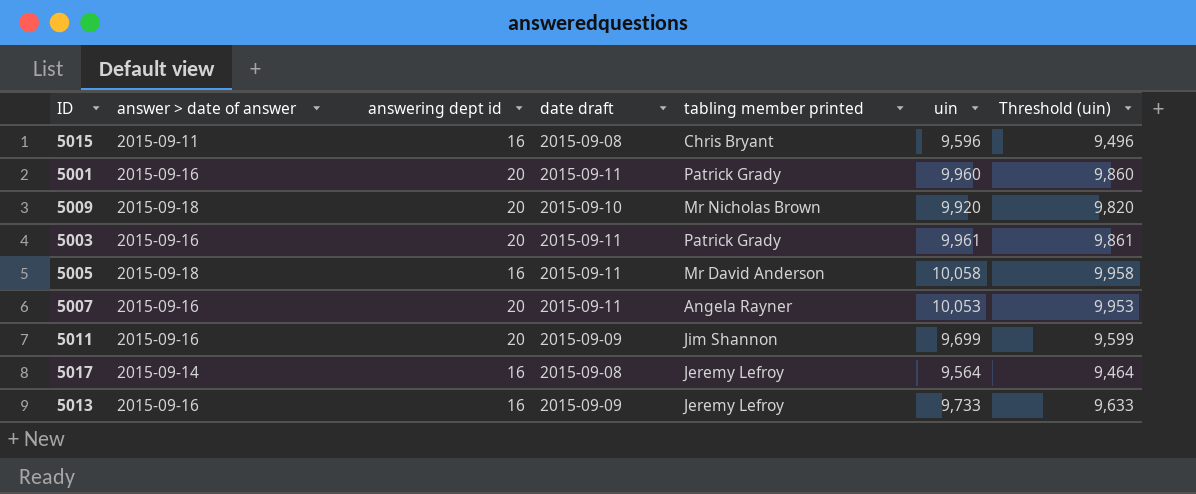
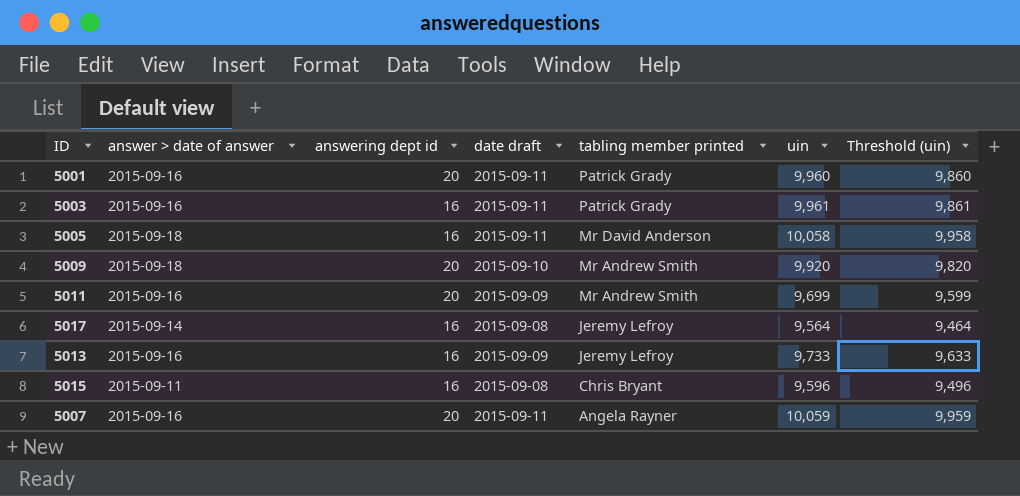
row order: none -> tabling member printed descending
5003 | answering dept id: 20 -> 16
5009 | tabling member printed: Mr Nicholas Brown -> Mr Andrew Smith
5011 | tabling member printed: Jim Shannon -> Mr Andrew Smith
5007 | uin: 10,053 -> 10,059
5007 | Threshold (uin): 9,953 -> 9,959

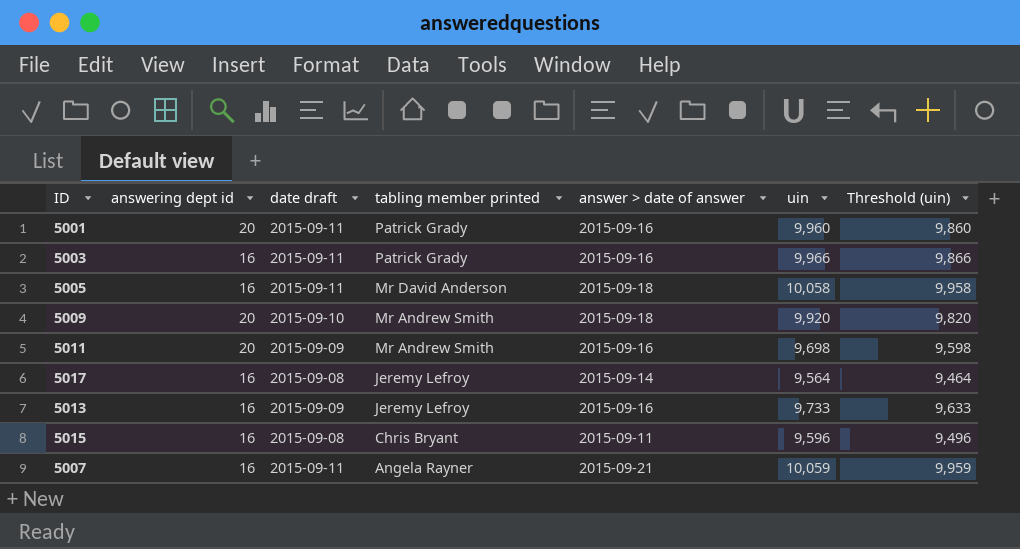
column answer > date of answer | position: 2 -> 5
5003 | uin: 9,961 -> 9,966
5003 | Threshold (uin): 9,861 -> 9,866
5011 | uin: 9,699 -> 9,698
5011 | Threshold (uin): 9,599 -> 9,598
5007 | answering dept id: 20 -> 16
5007 | answer > date of answer: 2015-09-16 -> 2015-09-21

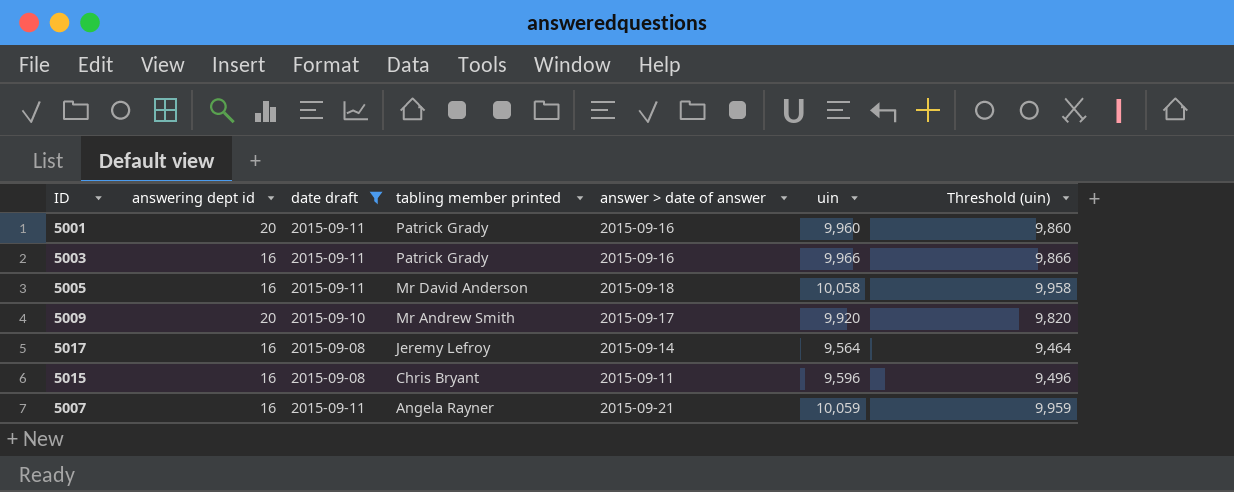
filter: none -> date draft != 2015-09-09
5009 | answer > date of answer: 2015-09-18 -> 2015-09-17

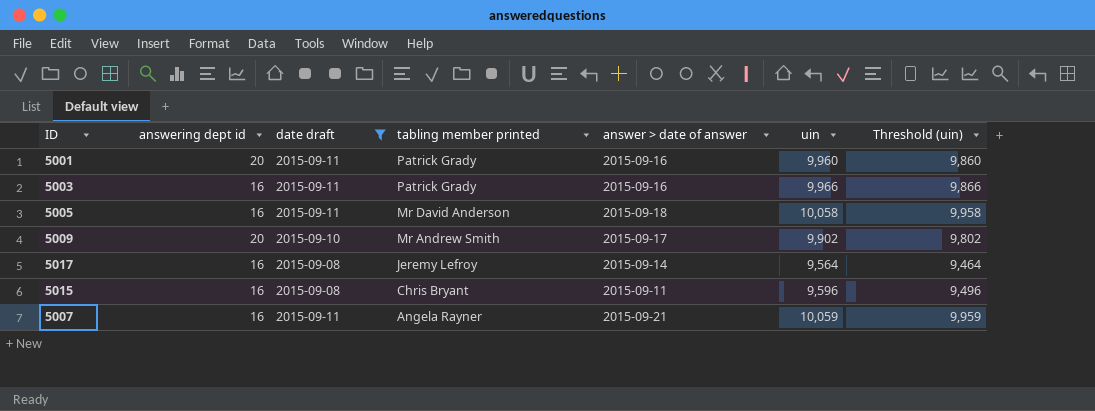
5009 | uin: 9,920 -> 9,902
5009 | Threshold (uin): 9,820 -> 9,802

